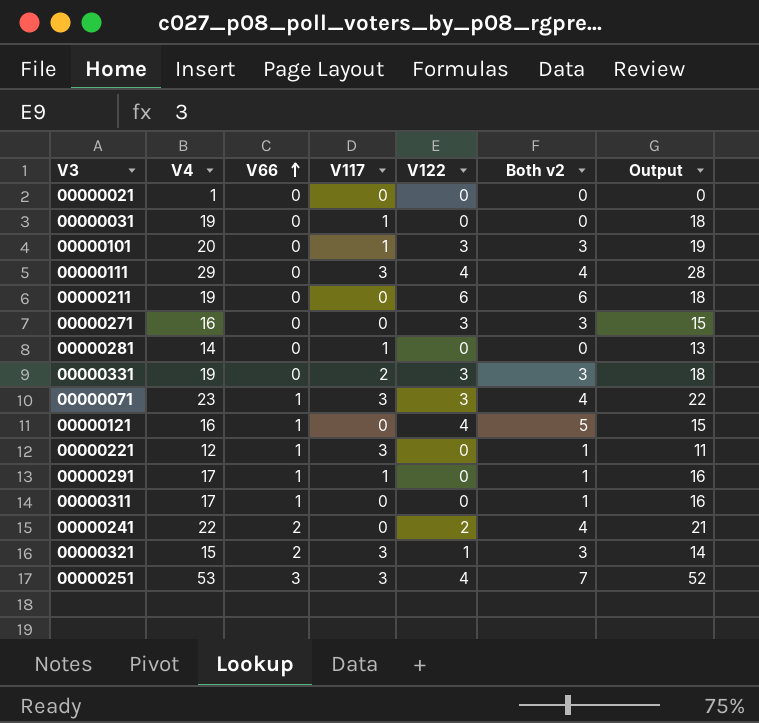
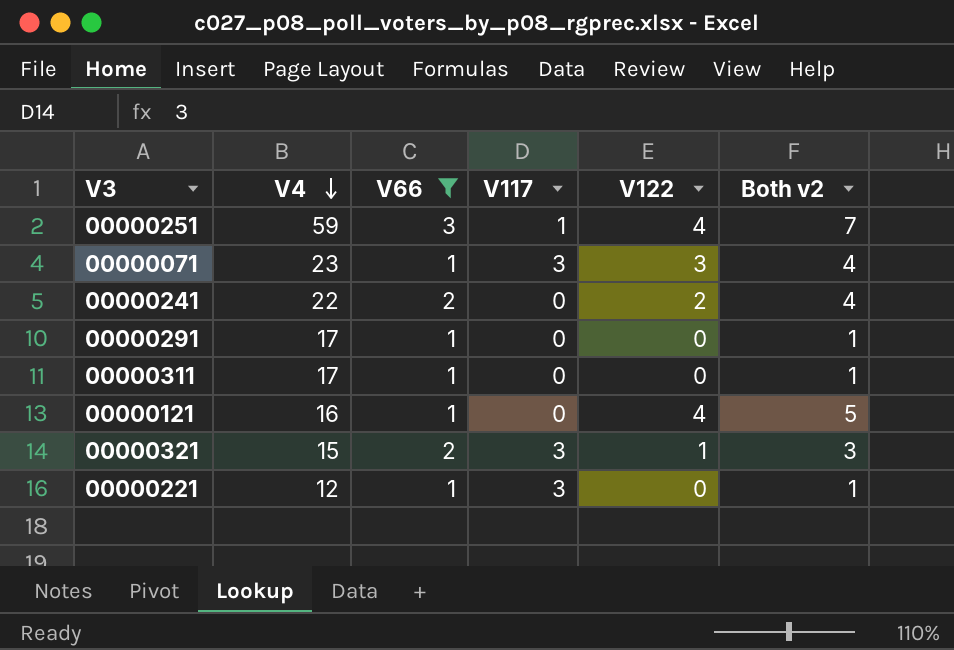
filter: none -> V66 != 0
row order: V66 ascending -> V4 descending
column Output | formula: [V4] - 1 -> none
00000251 | V4: 53 -> 59
00000251 | V117: 3 -> 1
00000291 | V117: 1 -> 0

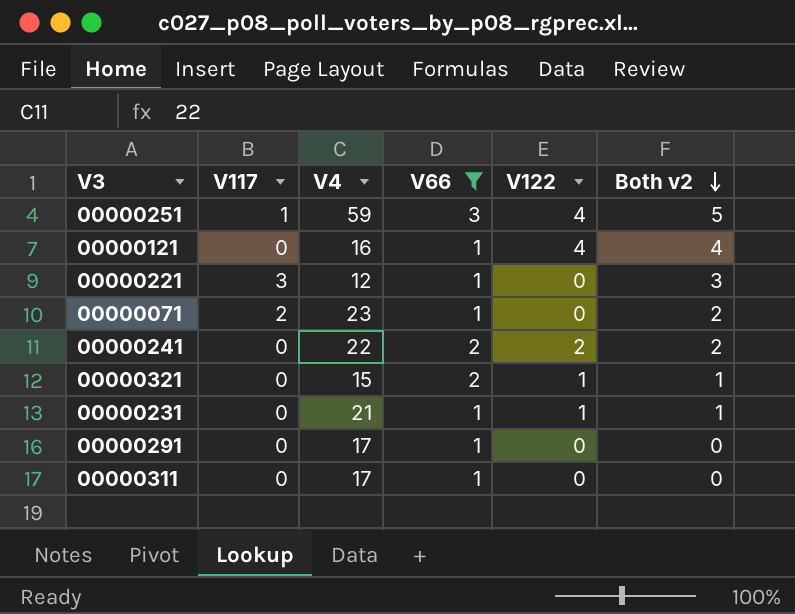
row order: V4 descending -> Both v2 descending
column V117 | position: 4 -> 2
column Both v2 | formula: [V66] + [V122] -> [V117] + [V122]
00000071 | V117: 3 -> 2
00000071 | V122: 3 -> 0
00000321 | V117: 3 -> 0
row 00000231: none -> 0 | 21 | 1 | 1 | 1

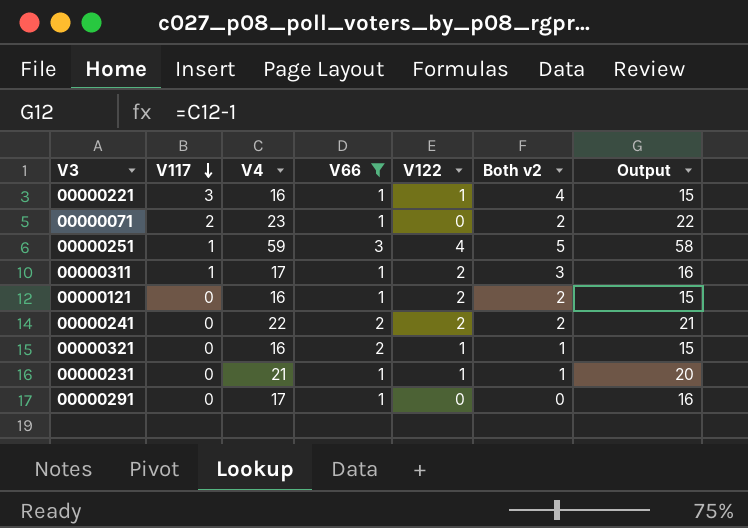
row order: Both v2 descending -> V117 descending
column Output | formula: none -> [V4] - 1
00000221 | V4: 12 -> 16
00000221 | V122: 0 -> 1
00000221 | Both v2: 3 -> 4
00000311 | V117: 0 -> 1
00000311 | V122: 0 -> 2
00000311 | Both v2: 0 -> 3
00000121 | V122: 4 -> 2
00000121 | Both v2: 4 -> 2
00000321 | V4: 15 -> 16

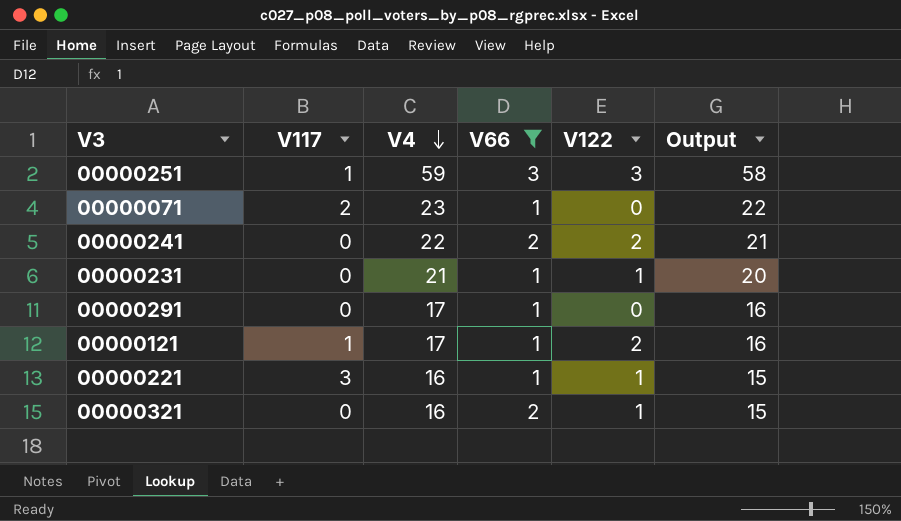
row order: V117 descending -> V4 descending
column Both v2 | formula: [V117] + [V122] -> none
row 00000311: 1 | 17 | 1 | 2 | 3 | 16 -> none
00000251 | V122: 4 -> 3
00000121 | V117: 0 -> 1
00000121 | V4: 16 -> 17
00000121 | Output: 15 -> 16

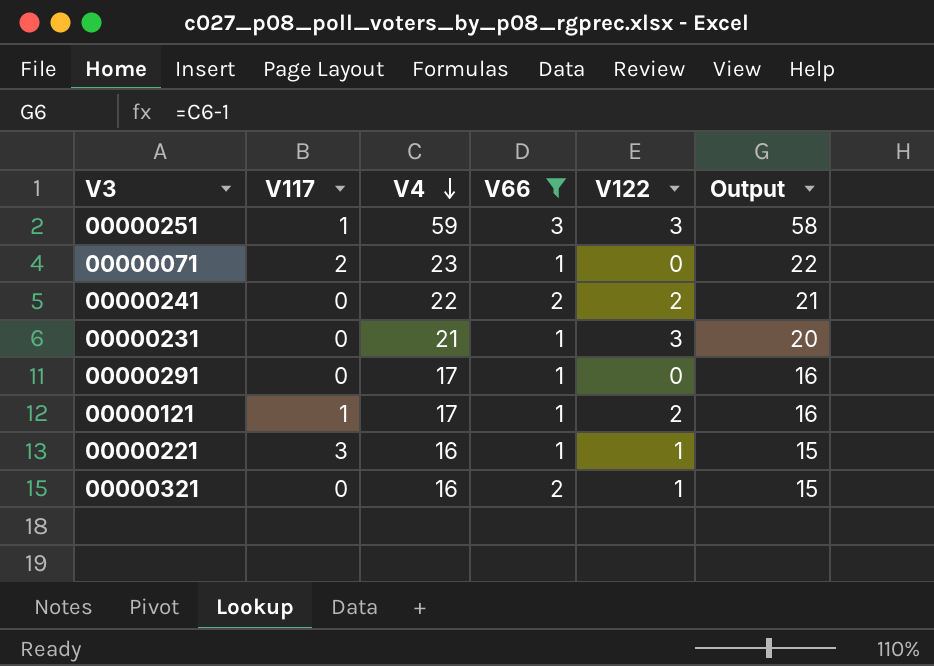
00000231 | V122: 1 -> 3

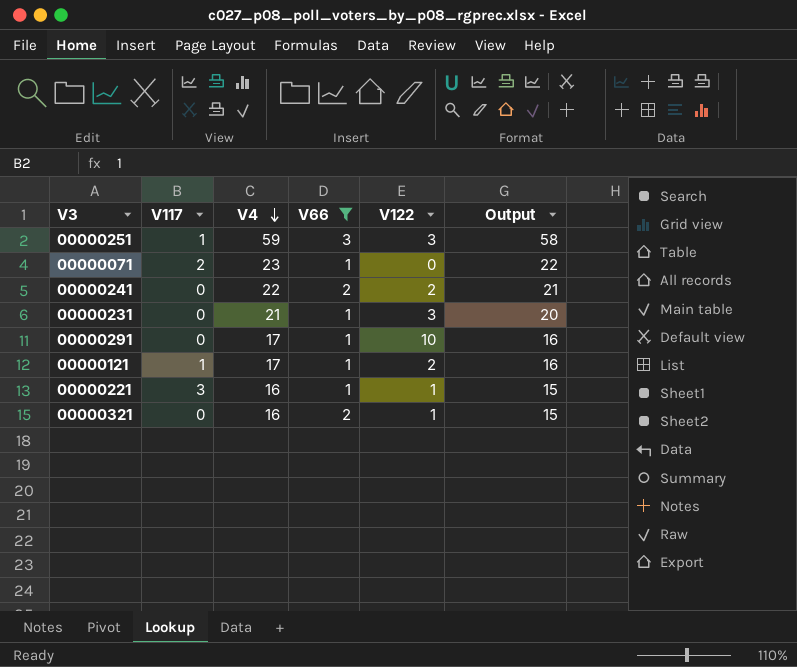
00000291 | V122: 0 -> 10

